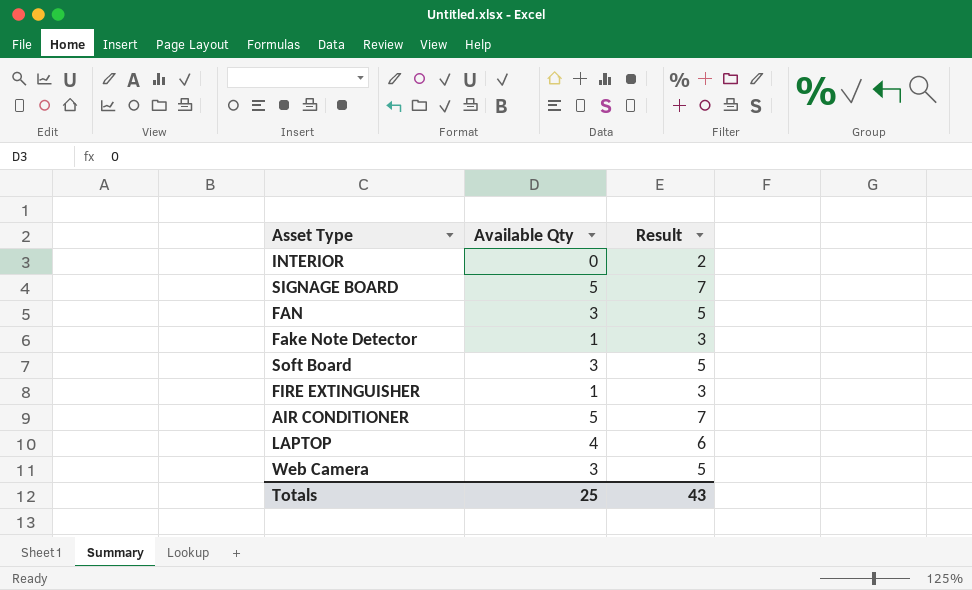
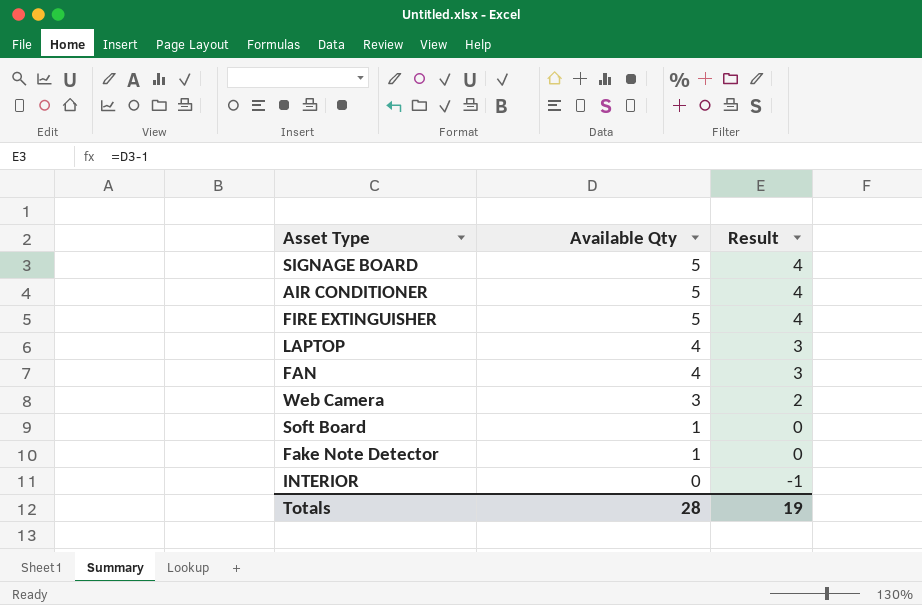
row order: none -> Available Qty descending
column Result | formula: [Available Qty] + 2 -> [Available Qty] - 1
FIRE EXTINGUISHER | Available Qty: 1 -> 5
FAN | Available Qty: 3 -> 4
Soft Board | Available Qty: 3 -> 1
Totals | Available Qty: 25 -> 28
Totals | Result: 43 -> 19

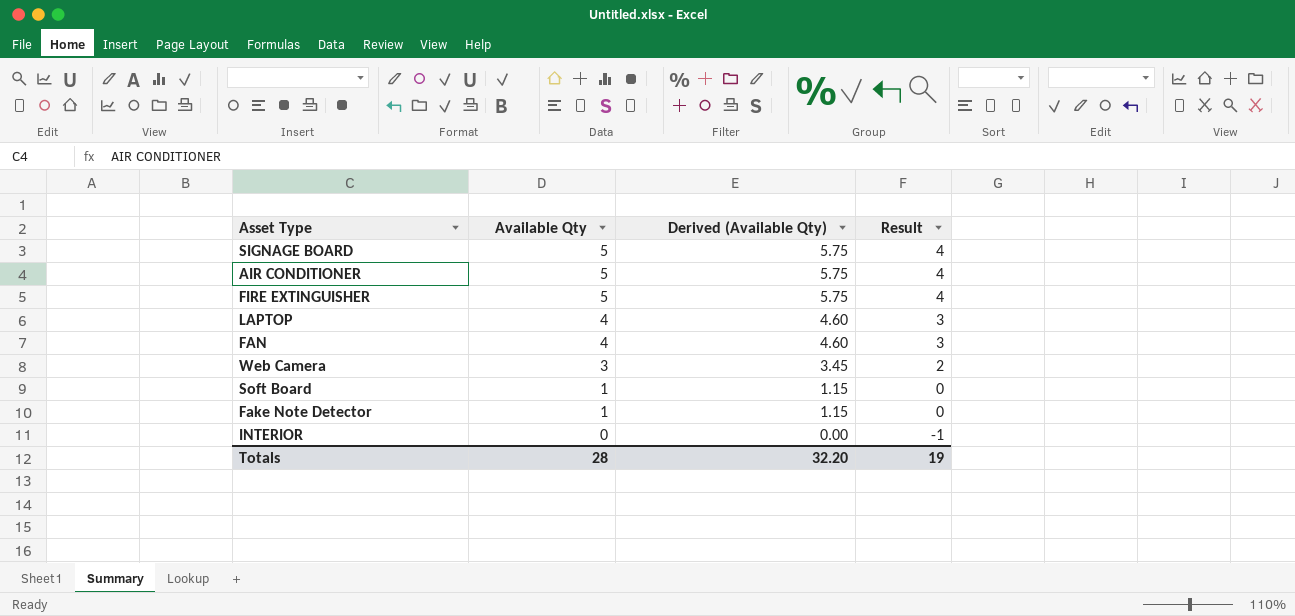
column Derived (Available Qty) | formula: none -> [Available Qty] * 1.15

